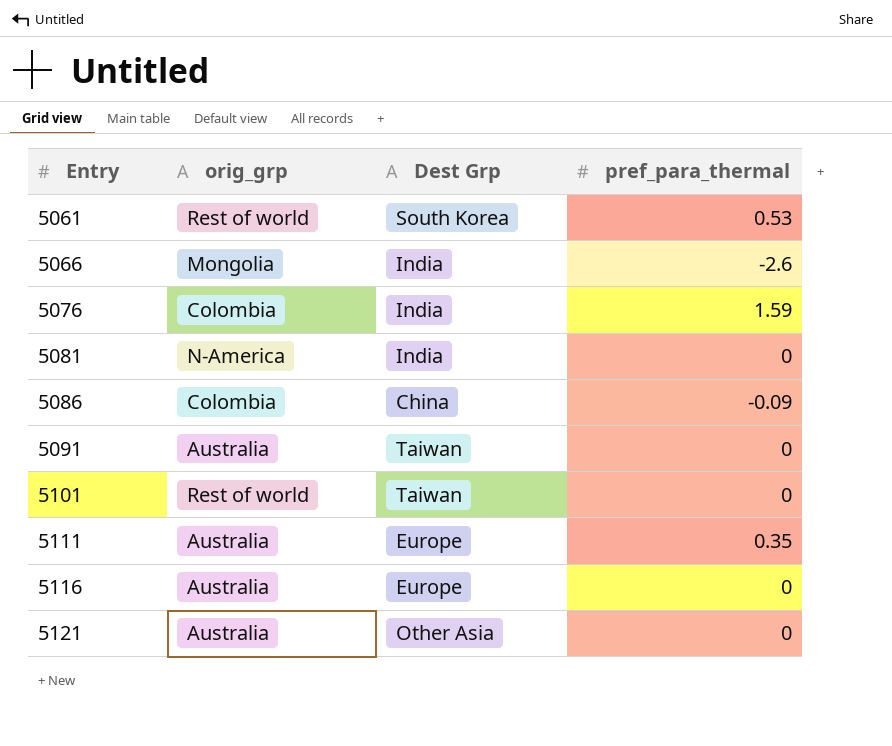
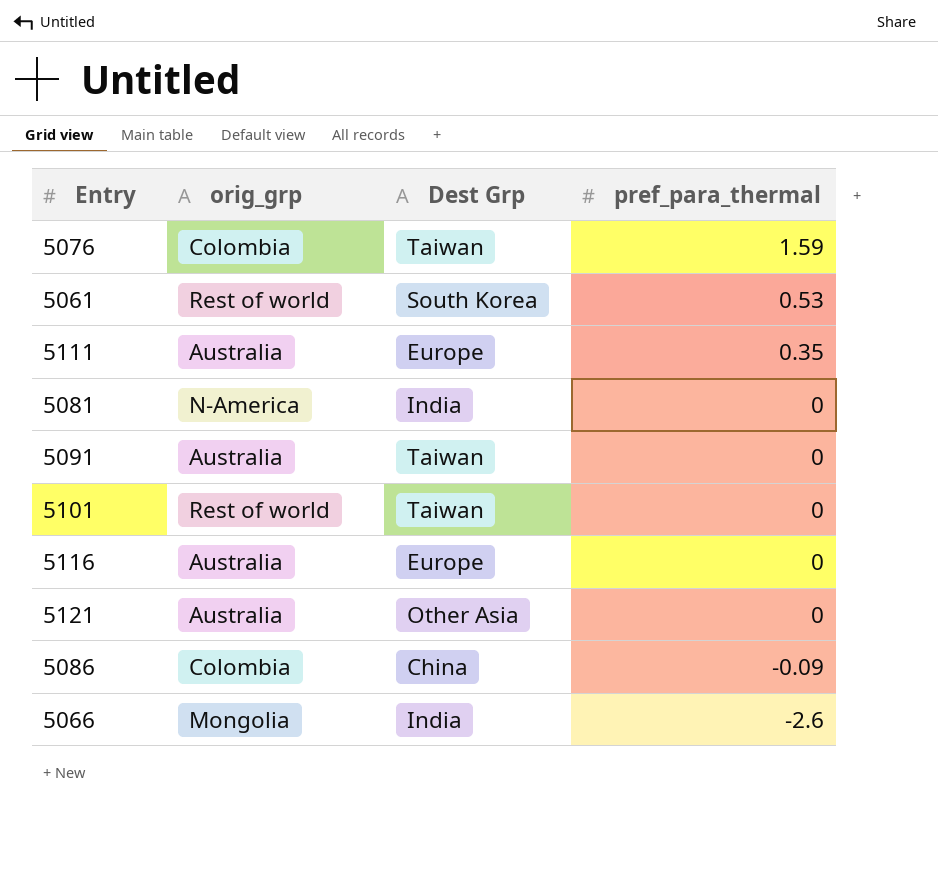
row order: Entry ascending -> pref_para_thermal descending
5076 | Dest Grp: India -> Taiwan

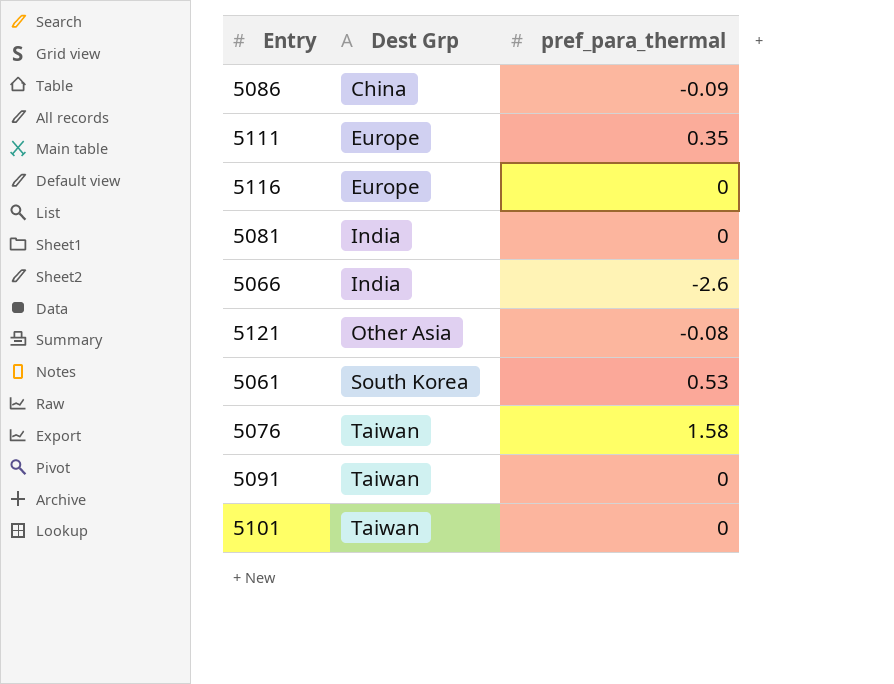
row order: pref_para_thermal descending -> Dest Grp ascending
column orig_grp | position: 2 -> none
5121 | pref_para_thermal: 0 -> -0.08
5076 | pref_para_thermal: 1.59 -> 1.58

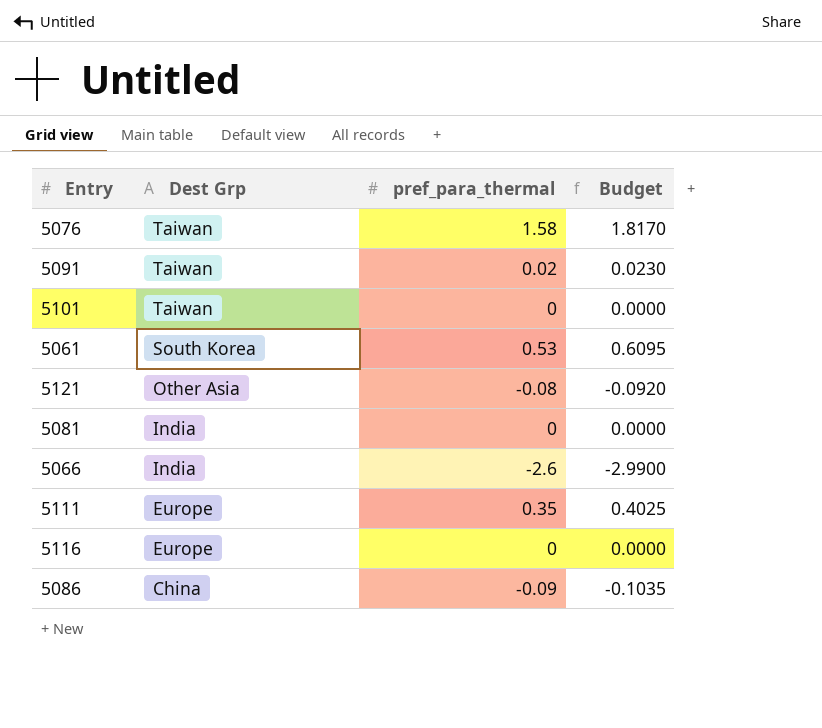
row order: Dest Grp ascending -> Dest Grp descending
column Budget | formula: none -> [pref_para_thermal] * 1.15
5091 | pref_para_thermal: 0 -> 0.02

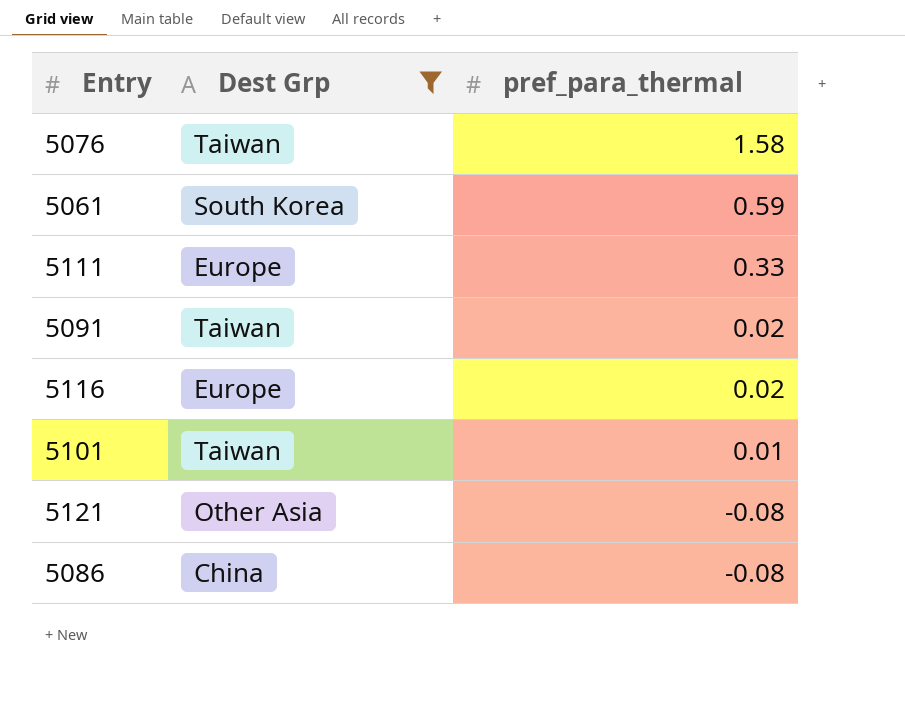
filter: none -> Dest Grp != India
row order: Dest Grp descending -> pref_para_thermal descending
column Budget | formula: [pref_para_thermal] * 1.15 -> none
5061 | pref_para_thermal: 0.53 -> 0.59
5111 | pref_para_thermal: 0.35 -> 0.33
5116 | pref_para_thermal: 0 -> 0.02
5101 | pref_para_thermal: 0 -> 0.01
5086 | pref_para_thermal: -0.09 -> -0.08

